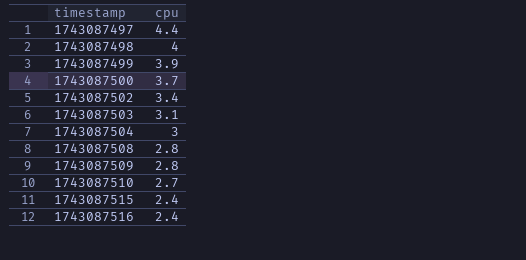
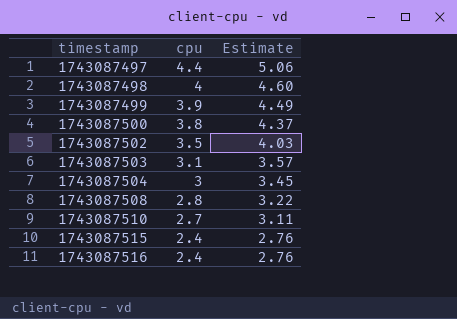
column Estimate | formula: none -> [cpu] * 1.15
row 1743087509: 2.8 -> none
1743087500 | cpu: 3.7 -> 3.8
1743087502 | cpu: 3.4 -> 3.5

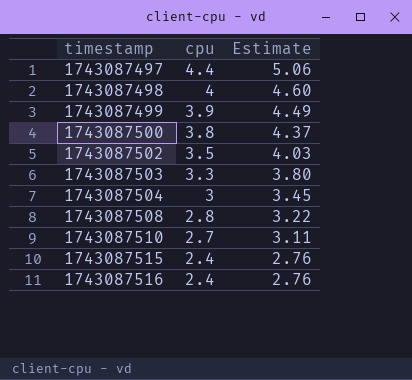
1743087503 | cpu: 3.1 -> 3.3
1743087503 | Estimate: 3.57 -> 3.80

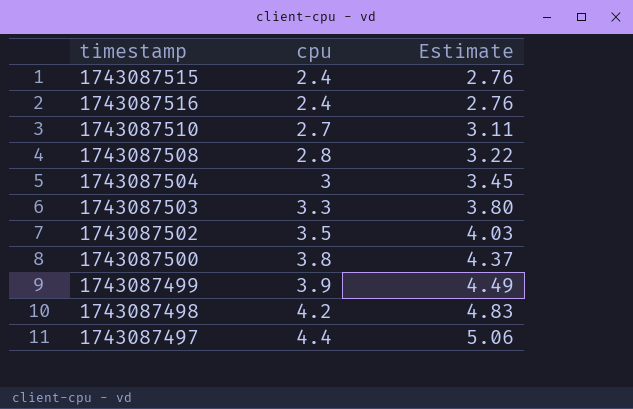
row order: timestamp ascending -> cpu ascending
1743087498 | cpu: 4 -> 4.2
1743087498 | Estimate: 4.60 -> 4.83

